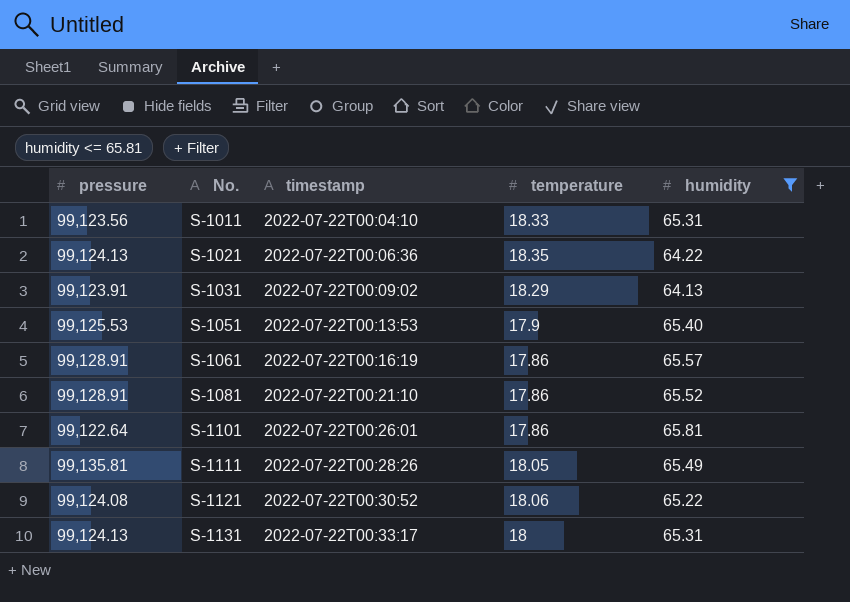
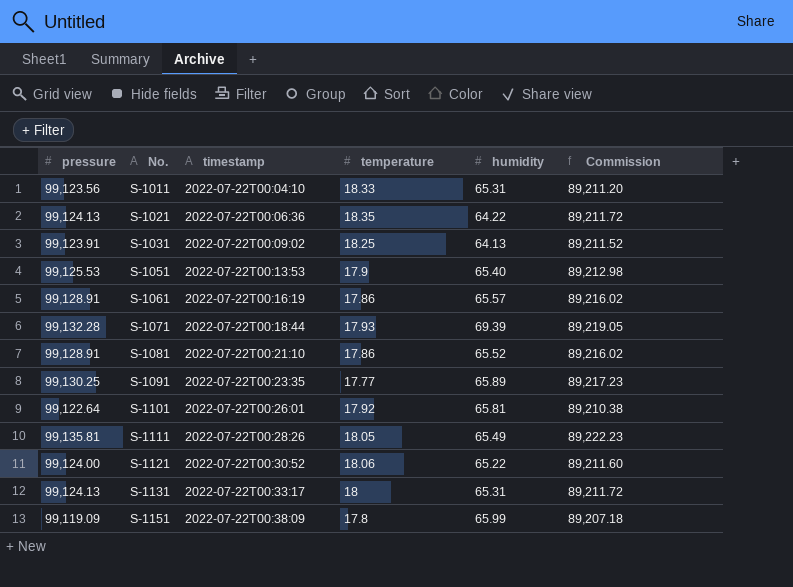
filter: humidity <= 65.81 -> none
column Commission | formula: none -> [pressure] * 0.9
S-1031 | temperature: 18.29 -> 18.25
S-1101 | temperature: 17.86 -> 17.92
S-1121 | pressure: 99,124.08 -> 99,124.00

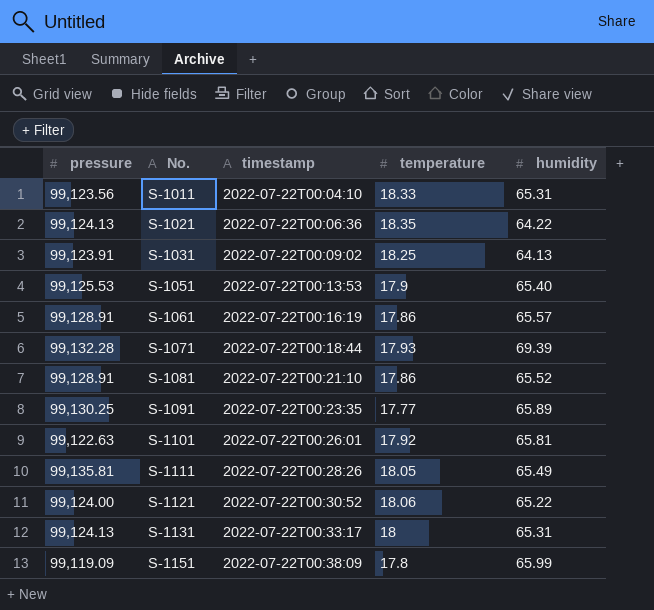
column Commission | formula: [pressure] * 0.9 -> none
S-1101 | pressure: 99,122.64 -> 99,122.63

